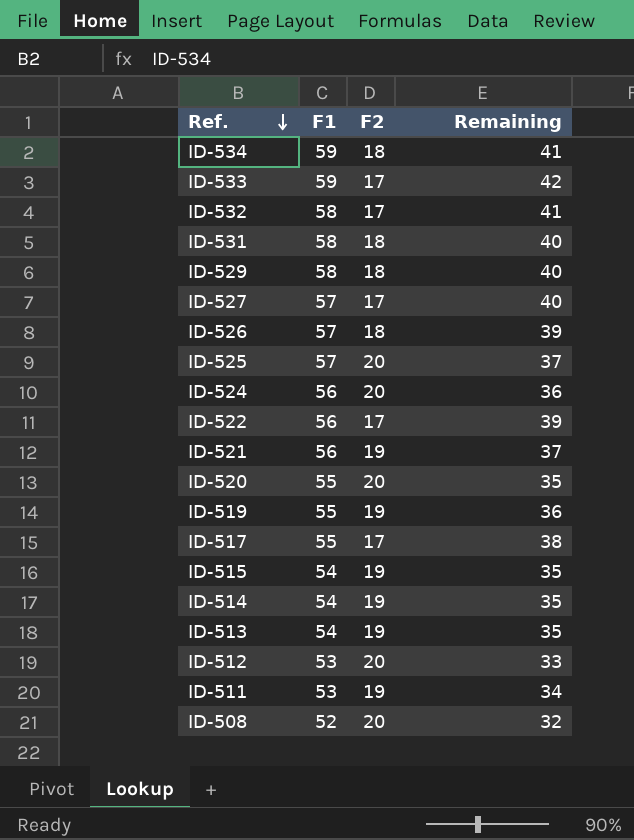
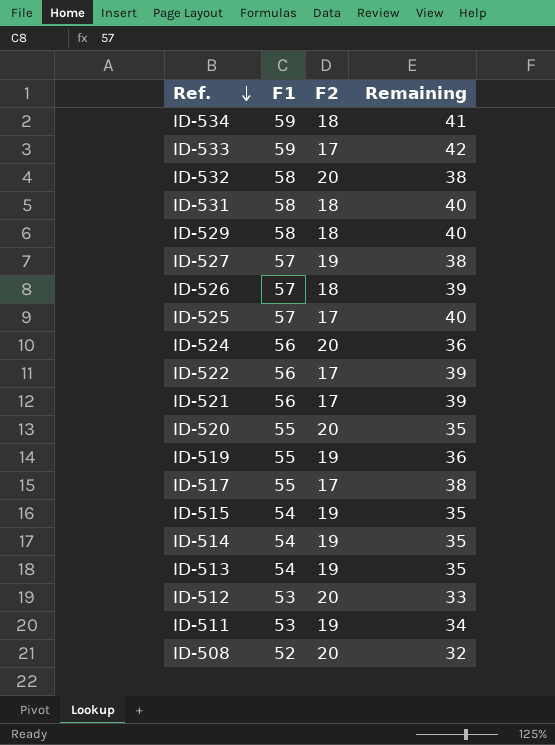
ID-532 | F2: 17 -> 20
ID-532 | Remaining: 41 -> 38
ID-527 | F2: 17 -> 19
ID-527 | Remaining: 40 -> 38
ID-525 | F2: 20 -> 17
ID-525 | Remaining: 37 -> 40
ID-521 | F2: 19 -> 17
ID-521 | Remaining: 37 -> 39

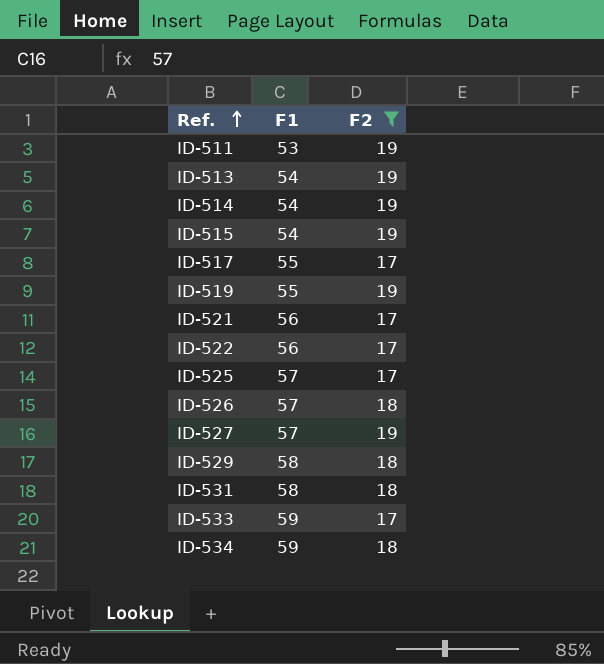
filter: none -> F2 != 20
row order: Ref. descending -> Ref. ascending
column Remaining | formula: [F1] - [F2] -> none

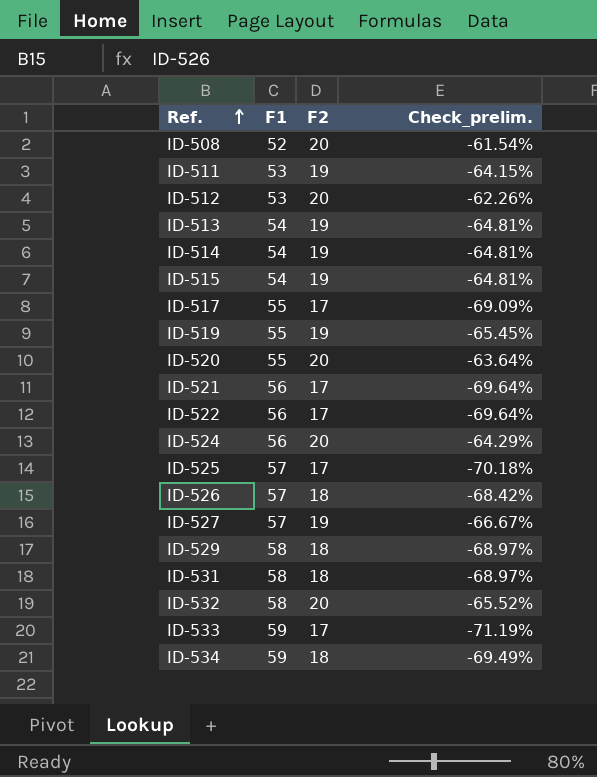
filter: F2 != 20 -> none
column Check_prelim. | formula: none -> ([F2] - [F1]) / [F1]

